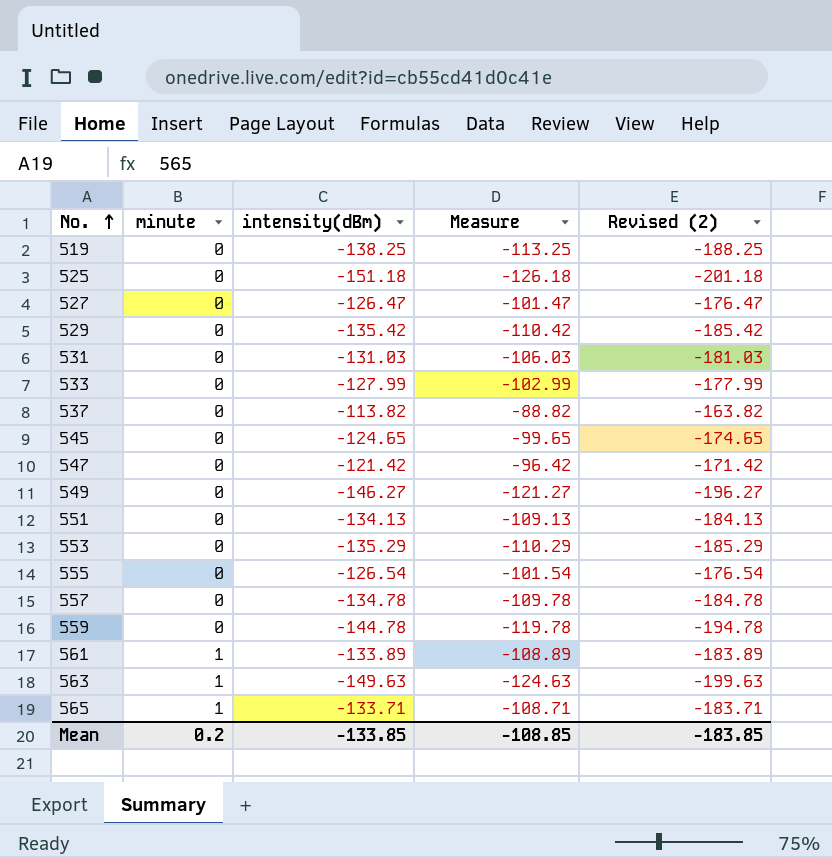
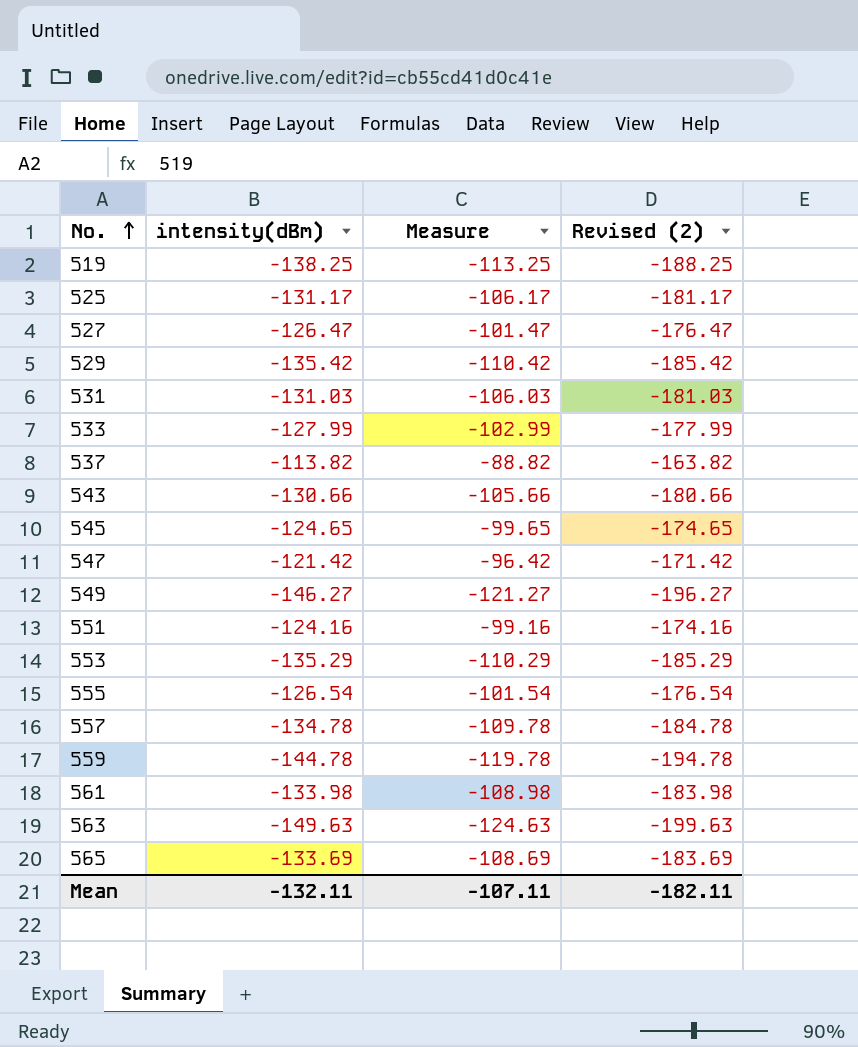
column minute | position: 2 -> none
525 | intensity(dBm): -151.18 -> -131.17
525 | Measure: -126.18 -> -106.17
525 | Revised (2): -201.18 -> -181.17
row 543: none -> -130.66 | -105.66 | -180.66
551 | intensity(dBm): -134.13 -> -124.16
551 | Measure: -109.13 -> -99.16
551 | Revised (2): -184.13 -> -174.16
561 | intensity(dBm): -133.89 -> -133.98
561 | Measure: -108.89 -> -108.98
561 | Revised (2): -183.89 -> -183.98
565 | intensity(dBm): -133.71 -> -133.69
565 | Measure: -108.71 -> -108.69
565 | Revised (2): -183.71 -> -183.69
Mean | intensity(dBm): -133.85 -> -132.11
Mean | Measure: -108.85 -> -107.11
Mean | Revised (2): -183.85 -> -182.11

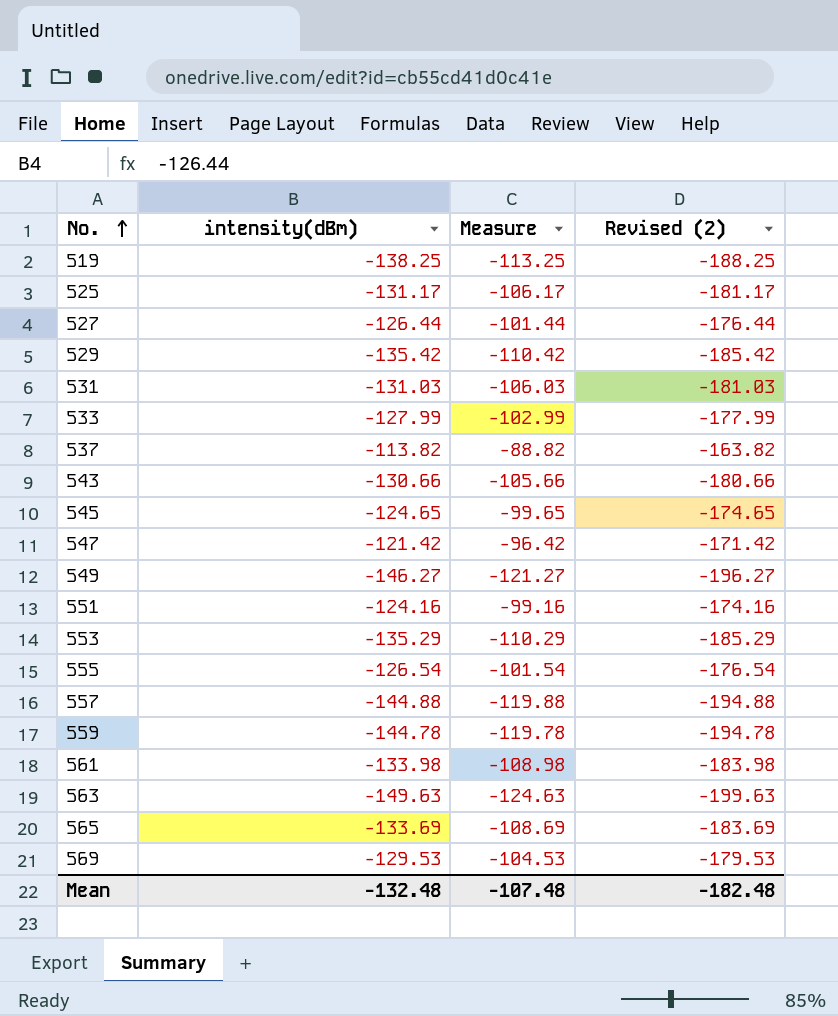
527 | intensity(dBm): -126.47 -> -126.44
527 | Measure: -101.47 -> -101.44
527 | Revised (2): -176.47 -> -176.44
557 | intensity(dBm): -134.78 -> -144.88
557 | Measure: -109.78 -> -119.88
557 | Revised (2): -184.78 -> -194.88
row 569: none -> -129.53 | -104.53 | -179.53
Mean | intensity(dBm): -132.11 -> -132.48
Mean | Measure: -107.11 -> -107.48
Mean | Revised (2): -182.11 -> -182.48

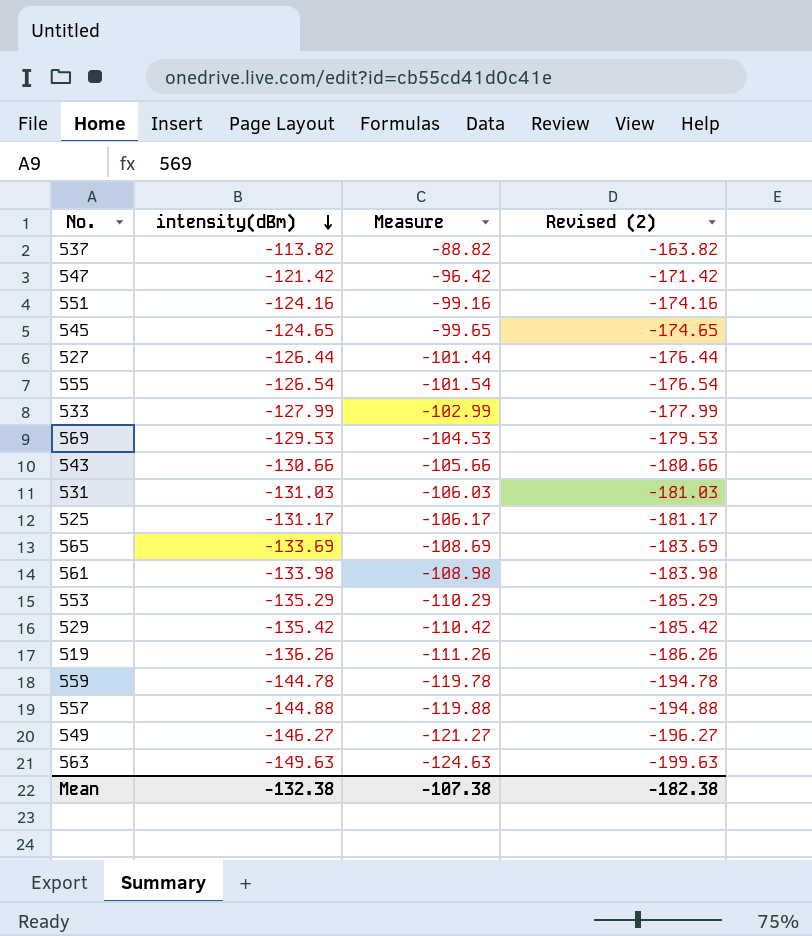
row order: No. ascending -> intensity(dBm) descending
519 | intensity(dBm): -138.25 -> -136.26
519 | Measure: -113.25 -> -111.26
519 | Revised (2): -188.25 -> -186.26
Mean | intensity(dBm): -132.48 -> -132.38
Mean | Measure: -107.48 -> -107.38
Mean | Revised (2): -182.48 -> -182.38

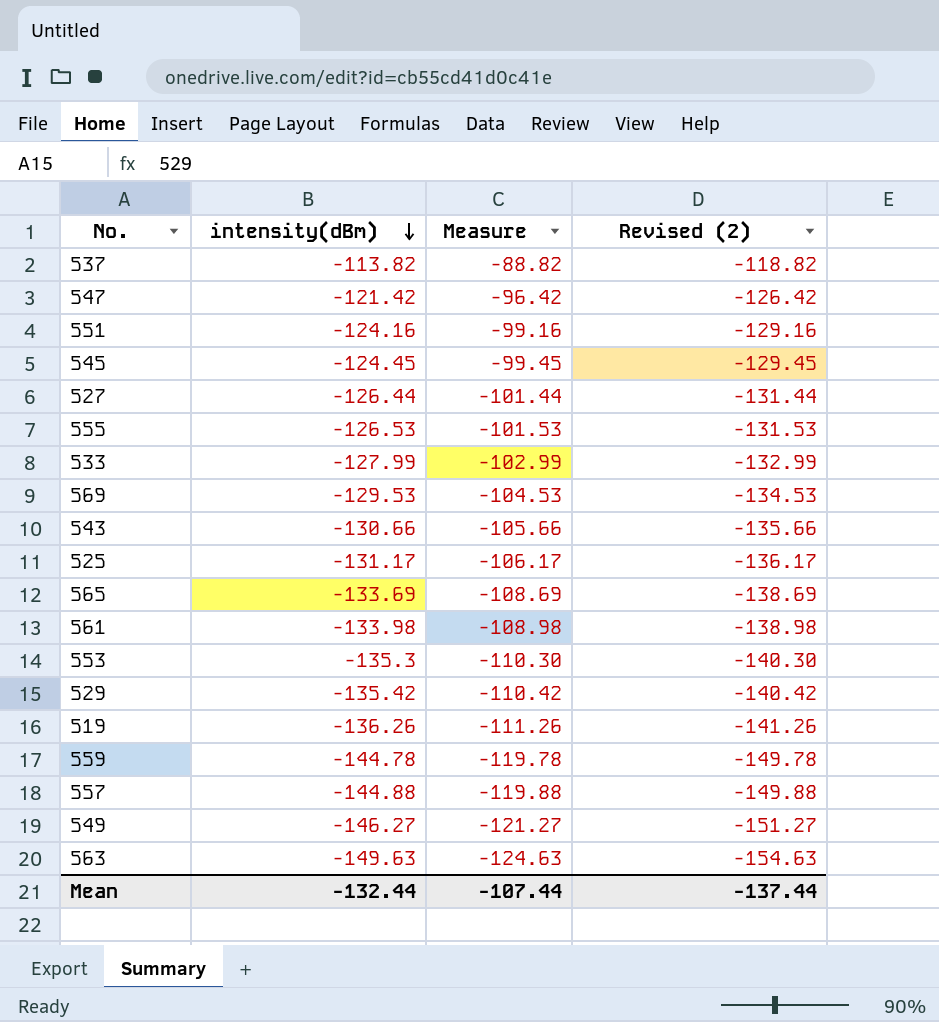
column Revised (2) | formula: [intensity(dBm)] - 50 -> [intensity(dBm)] - 5
row 531: -131.03 | -106.03 | -181.03 -> none
545 | intensity(dBm): -124.65 -> -124.45
545 | Measure: -99.65 -> -99.45
555 | intensity(dBm): -126.54 -> -126.53
555 | Measure: -101.54 -> -101.53
553 | intensity(dBm): -135.29 -> -135.3
553 | Measure: -110.29 -> -110.30
Mean | intensity(dBm): -132.38 -> -132.44
Mean | Measure: -107.38 -> -107.44
Mean | Revised (2): -182.38 -> -137.44

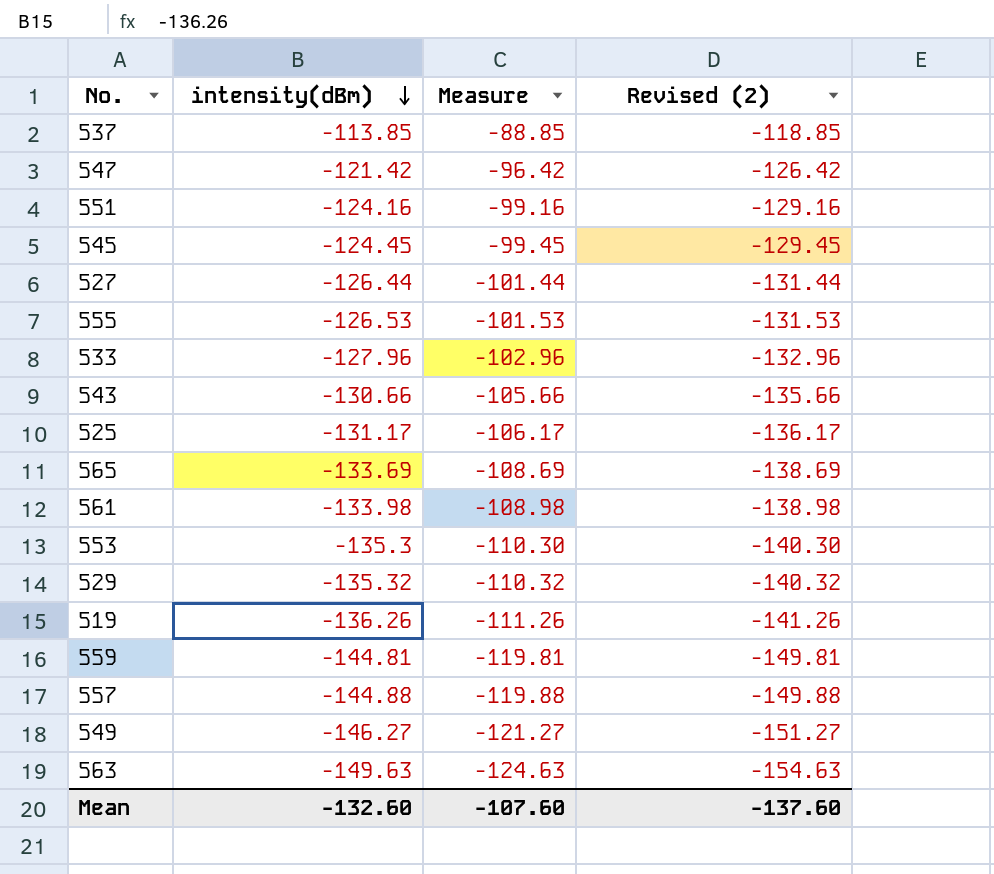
row 569: -129.53 | -104.53 | -134.53 -> none
537 | intensity(dBm): -113.82 -> -113.85
537 | Measure: -88.82 -> -88.85
537 | Revised (2): -118.82 -> -118.85
533 | intensity(dBm): -127.99 -> -127.96
533 | Measure: -102.99 -> -102.96
533 | Revised (2): -132.99 -> -132.96
529 | intensity(dBm): -135.42 -> -135.32
529 | Measure: -110.42 -> -110.32
529 | Revised (2): -140.42 -> -140.32
559 | intensity(dBm): -144.78 -> -144.81
559 | Measure: -119.78 -> -119.81
559 | Revised (2): -149.78 -> -149.81
Mean | intensity(dBm): -132.44 -> -132.60
Mean | Measure: -107.44 -> -107.60
Mean | Revised (2): -137.44 -> -137.60

